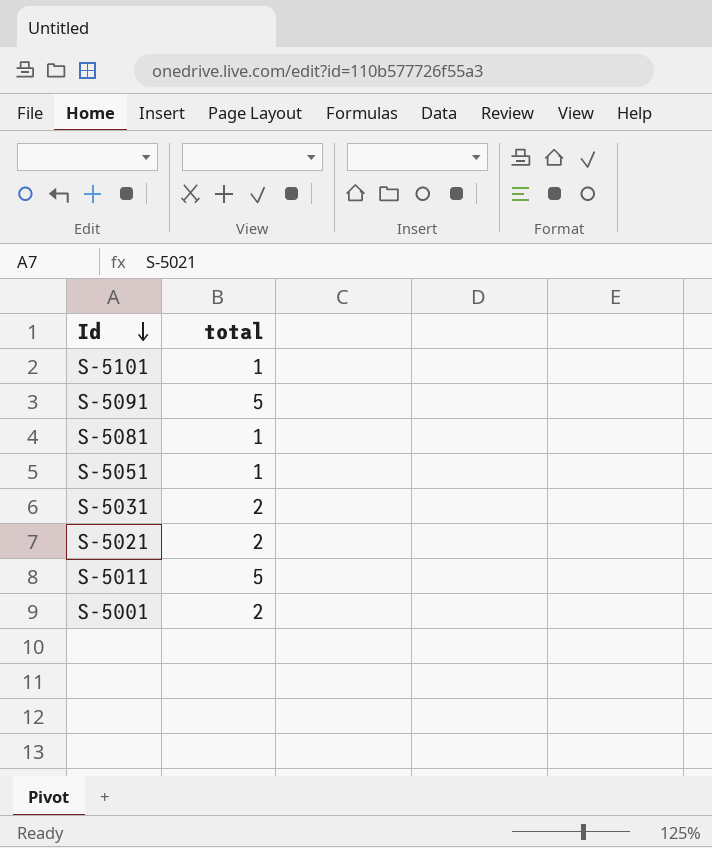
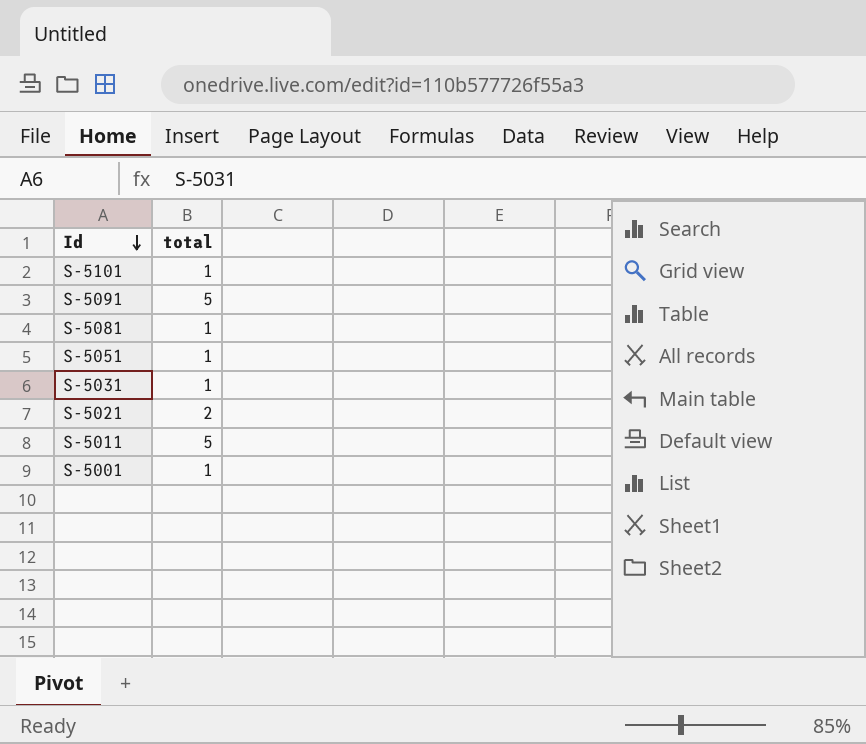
S-5031 | total: 2 -> 1
S-5001 | total: 2 -> 1

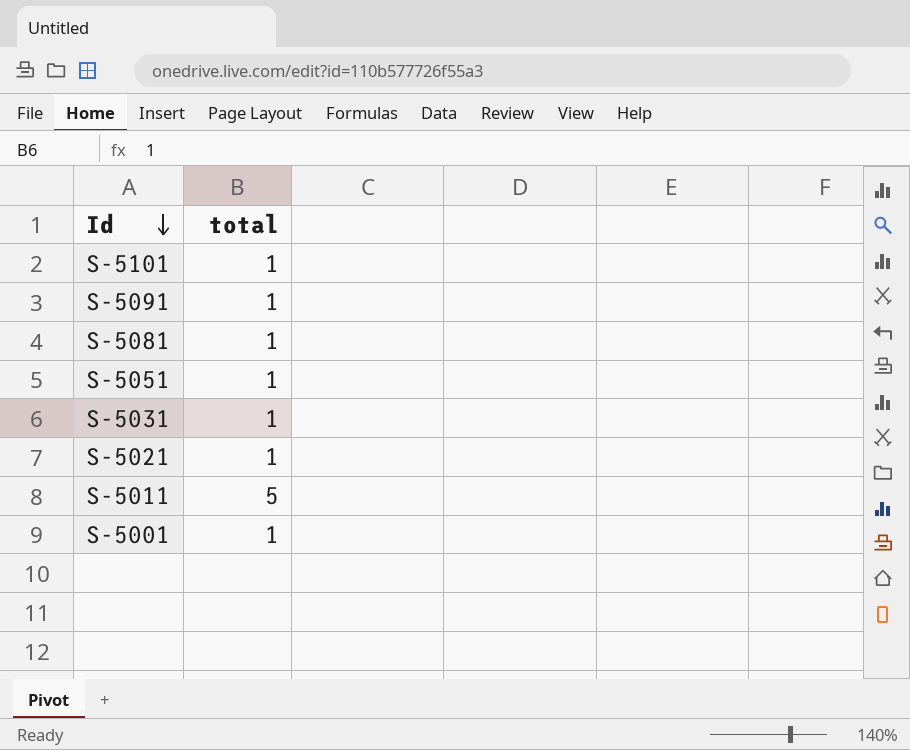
S-5091 | total: 5 -> 1
S-5021 | total: 2 -> 1

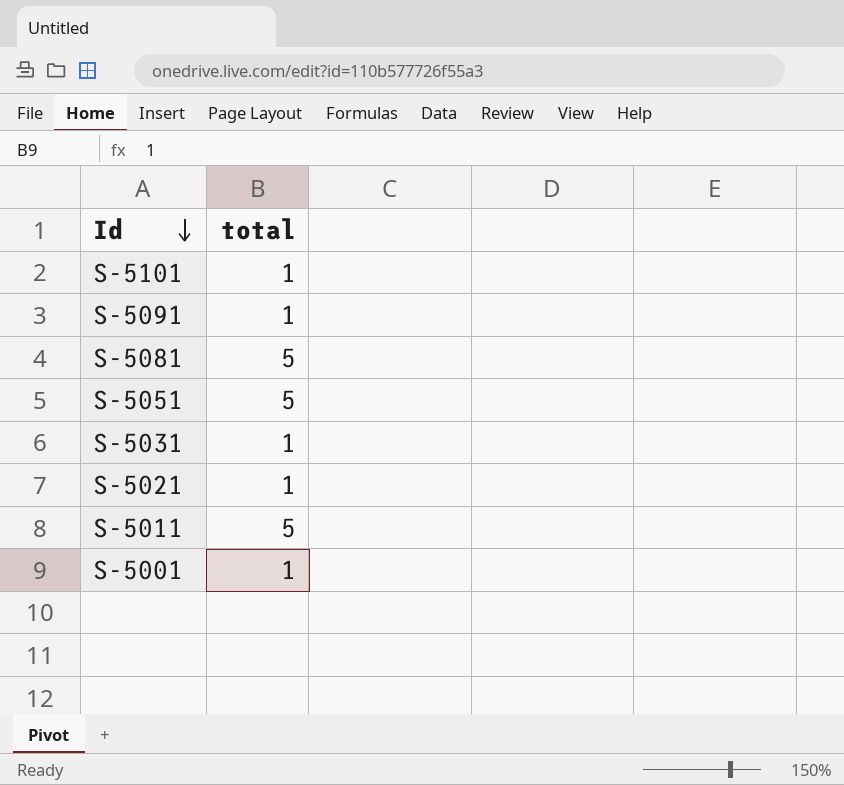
S-5081 | total: 1 -> 5
S-5051 | total: 1 -> 5

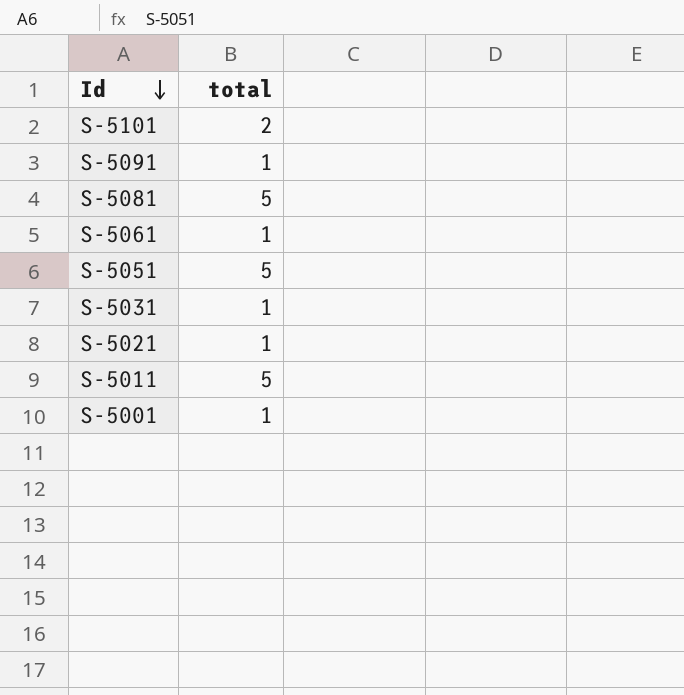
S-5101 | total: 1 -> 2
row S-5061: none -> 1

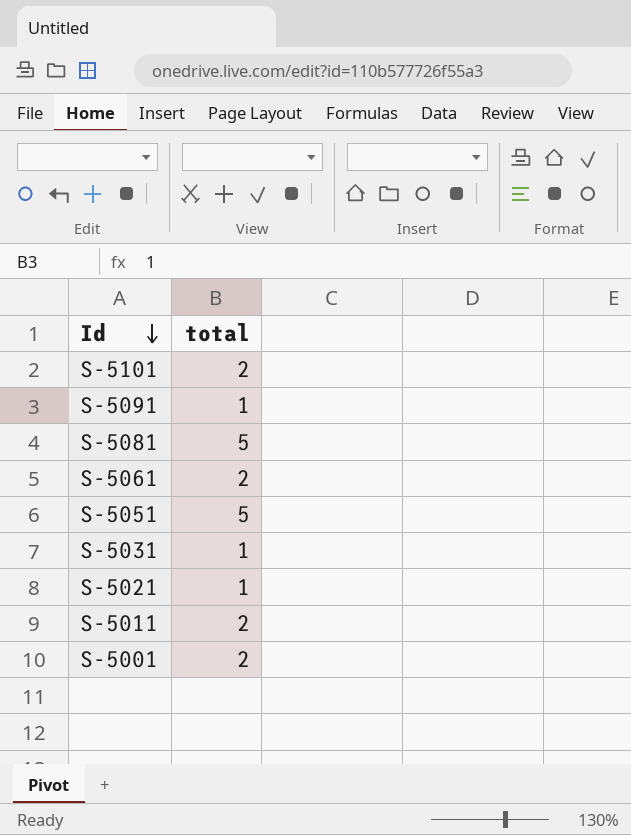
S-5061 | total: 1 -> 2
S-5011 | total: 5 -> 2
S-5001 | total: 1 -> 2

